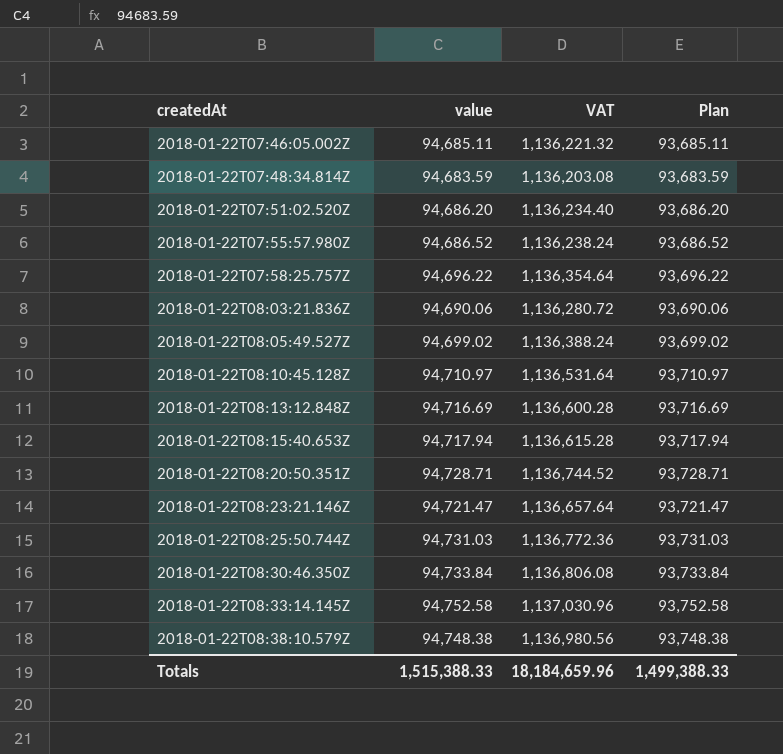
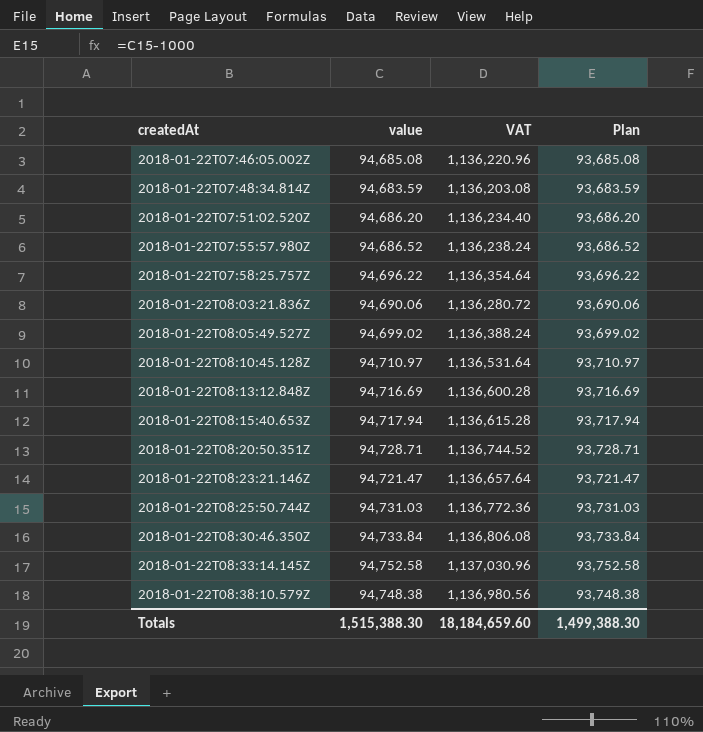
2018-01-22T07:46:05.002Z | value: 94,685.11 -> 94,685.08
2018-01-22T07:46:05.002Z | VAT: 1,136,221.32 -> 1,136,220.96
2018-01-22T07:46:05.002Z | Plan: 93,685.11 -> 93,685.08
Totals | value: 1,515,388.33 -> 1,515,388.30
Totals | VAT: 18,184,659.96 -> 18,184,659.60
Totals | Plan: 1,499,388.33 -> 1,499,388.30

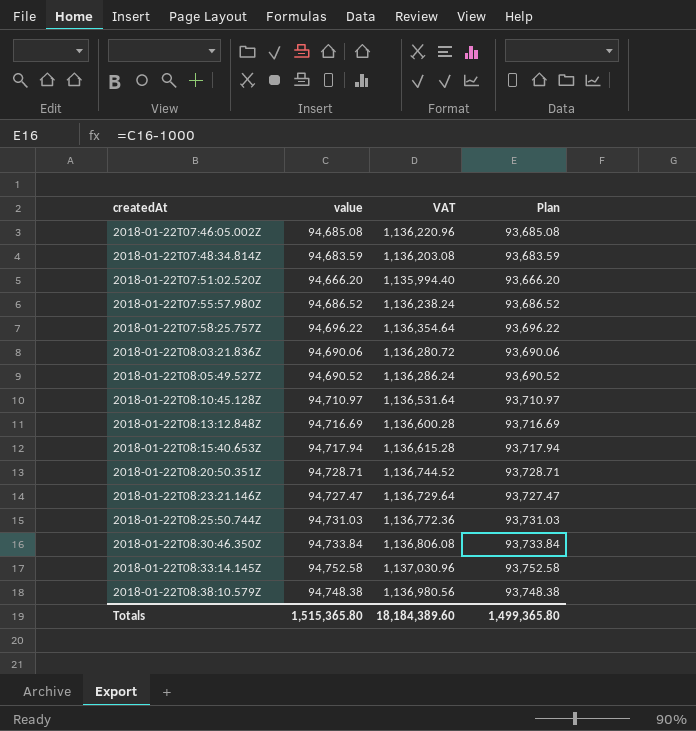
2018-01-22T07:51:02.520Z | value: 94,686.20 -> 94,666.20
2018-01-22T07:51:02.520Z | VAT: 1,136,234.40 -> 1,135,994.40
2018-01-22T07:51:02.520Z | Plan: 93,686.20 -> 93,666.20
2018-01-22T08:05:49.527Z | value: 94,699.02 -> 94,690.52
2018-01-22T08:05:49.527Z | VAT: 1,136,388.24 -> 1,136,286.24
2018-01-22T08:05:49.527Z | Plan: 93,699.02 -> 93,690.52
2018-01-22T08:23:21.146Z | value: 94,721.47 -> 94,727.47
2018-01-22T08:23:21.146Z | VAT: 1,136,657.64 -> 1,136,729.64
2018-01-22T08:23:21.146Z | Plan: 93,721.47 -> 93,727.47
Totals | value: 1,515,388.30 -> 1,515,365.80
Totals | VAT: 18,184,659.60 -> 18,184,389.60
Totals | Plan: 1,499,388.30 -> 1,499,365.80

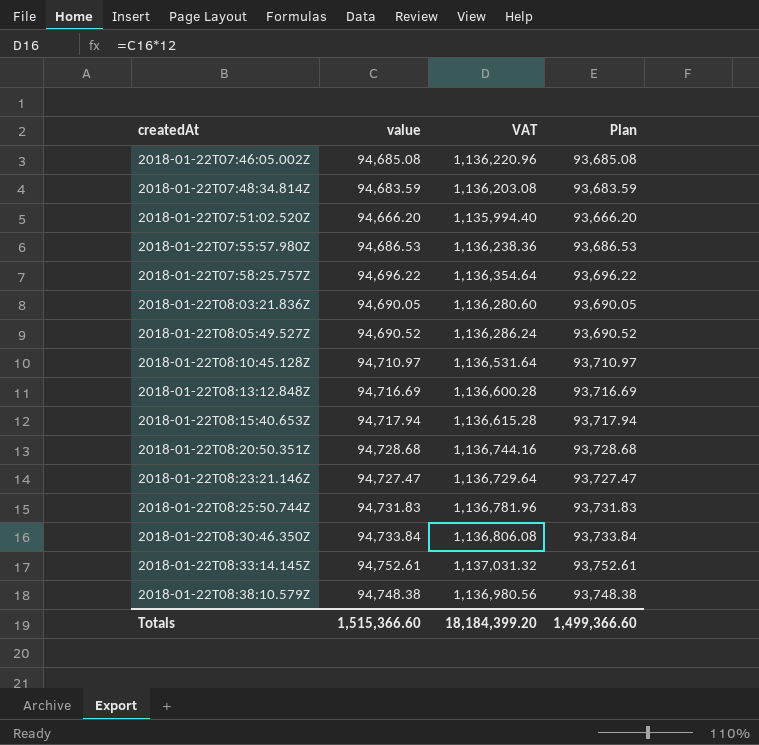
2018-01-22T07:55:57.980Z | value: 94,686.52 -> 94,686.53
2018-01-22T07:55:57.980Z | VAT: 1,136,238.24 -> 1,136,238.36
2018-01-22T07:55:57.980Z | Plan: 93,686.52 -> 93,686.53
2018-01-22T08:03:21.836Z | value: 94,690.06 -> 94,690.05
2018-01-22T08:03:21.836Z | VAT: 1,136,280.72 -> 1,136,280.60
2018-01-22T08:03:21.836Z | Plan: 93,690.06 -> 93,690.05
2018-01-22T08:20:50.351Z | value: 94,728.71 -> 94,728.68
2018-01-22T08:20:50.351Z | VAT: 1,136,744.52 -> 1,136,744.16
2018-01-22T08:20:50.351Z | Plan: 93,728.71 -> 93,728.68
2018-01-22T08:25:50.744Z | value: 94,731.03 -> 94,731.83
2018-01-22T08:25:50.744Z | VAT: 1,136,772.36 -> 1,136,781.96
2018-01-22T08:25:50.744Z | Plan: 93,731.03 -> 93,731.83
2018-01-22T08:33:14.145Z | value: 94,752.58 -> 94,752.61
2018-01-22T08:33:14.145Z | VAT: 1,137,030.96 -> 1,137,031.32
2018-01-22T08:33:14.145Z | Plan: 93,752.58 -> 93,752.61
Totals | value: 1,515,365.80 -> 1,515,366.60
Totals | VAT: 18,184,389.60 -> 18,184,399.20
Totals | Plan: 1,499,365.80 -> 1,499,366.60

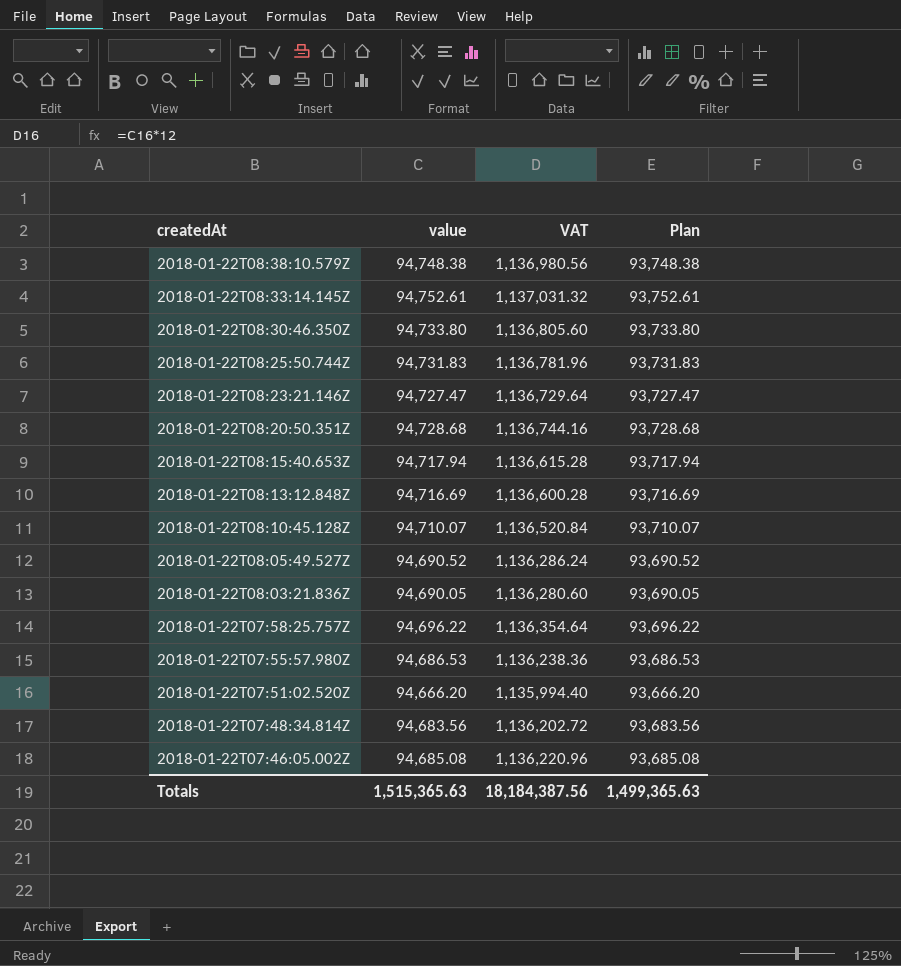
row order: createdAt ascending -> createdAt descending
2018-01-22T08:30:46.350Z | value: 94,733.84 -> 94,733.80
2018-01-22T08:30:46.350Z | VAT: 1,136,806.08 -> 1,136,805.60
2018-01-22T08:30:46.350Z | Plan: 93,733.84 -> 93,733.80
2018-01-22T08:10:45.128Z | value: 94,710.97 -> 94,710.07
2018-01-22T08:10:45.128Z | VAT: 1,136,531.64 -> 1,136,520.84
2018-01-22T08:10:45.128Z | Plan: 93,710.97 -> 93,710.07
2018-01-22T07:48:34.814Z | value: 94,683.59 -> 94,683.56
2018-01-22T07:48:34.814Z | VAT: 1,136,203.08 -> 1,136,202.72
2018-01-22T07:48:34.814Z | Plan: 93,683.59 -> 93,683.56
Totals | value: 1,515,366.60 -> 1,515,365.63
Totals | VAT: 18,184,399.20 -> 18,184,387.56
Totals | Plan: 1,499,366.60 -> 1,499,365.63

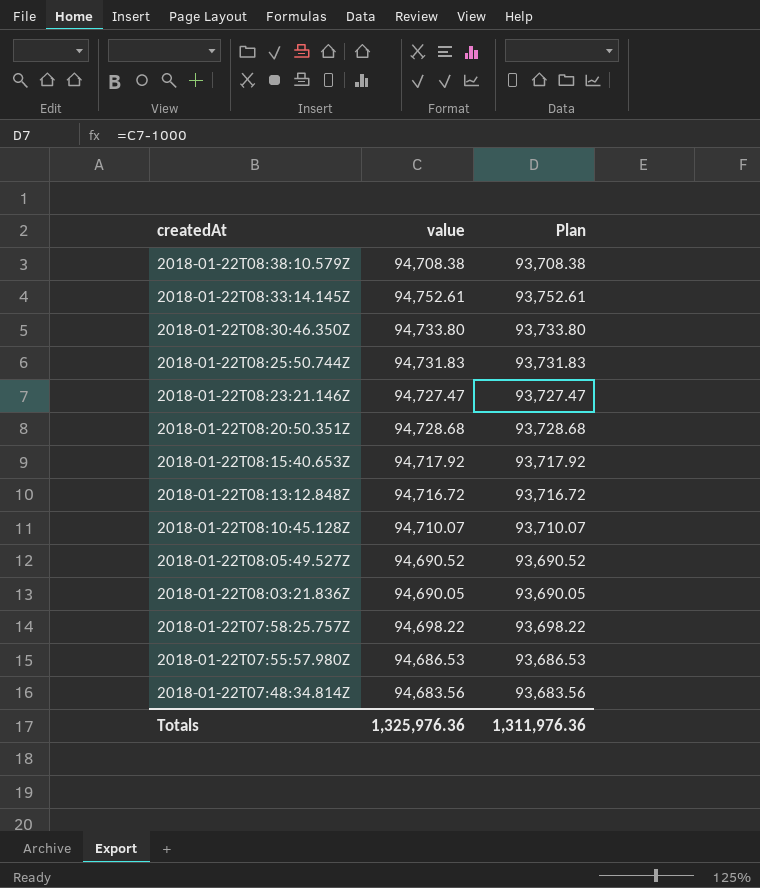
column VAT | formula: [value] * 12 -> none
row 2018-01-22T07:51:02.520Z: 94,666.20 | 1,135,994.40 | 93,666.20 -> none
row 2018-01-22T07:46:05.002Z: 94,685.08 | 1,136,220.96 | 93,685.08 -> none
2018-01-22T08:38:10.579Z | value: 94,748.38 -> 94,708.38
2018-01-22T08:38:10.579Z | Plan: 93,748.38 -> 93,708.38
2018-01-22T08:15:40.653Z | value: 94,717.94 -> 94,717.92
2018-01-22T08:15:40.653Z | Plan: 93,717.94 -> 93,717.92
2018-01-22T08:13:12.848Z | value: 94,716.69 -> 94,716.72
2018-01-22T08:13:12.848Z | Plan: 93,716.69 -> 93,716.72
2018-01-22T07:58:25.757Z | value: 94,696.22 -> 94,698.22
2018-01-22T07:58:25.757Z | Plan: 93,696.22 -> 93,698.22
Totals | value: 1,515,365.63 -> 1,325,976.36
Totals | Plan: 1,499,365.63 -> 1,311,976.36

